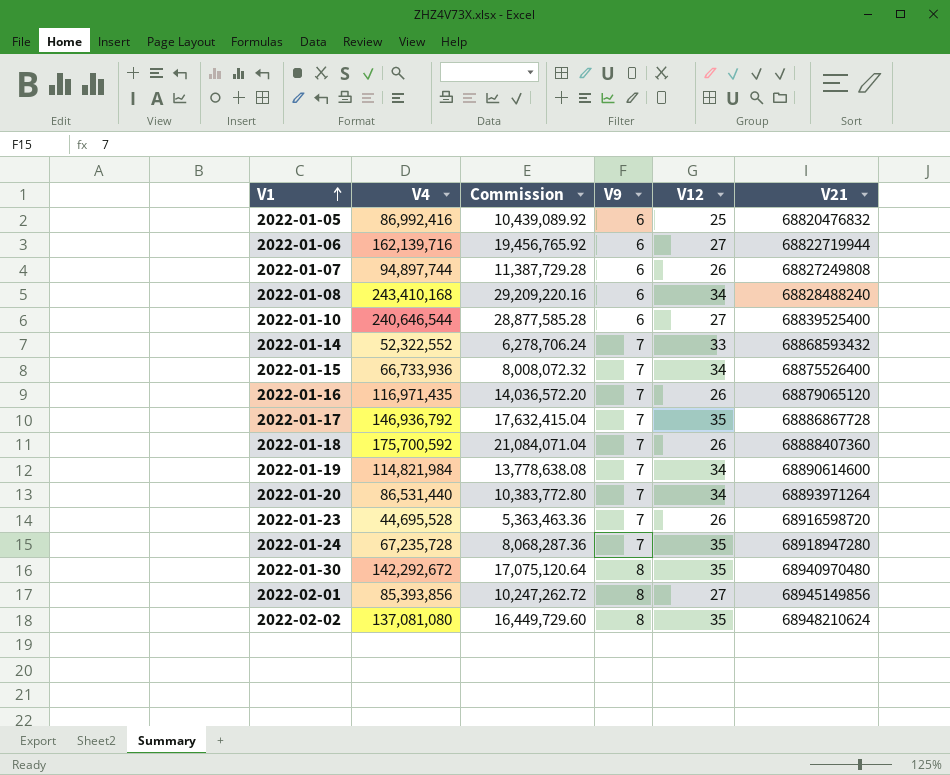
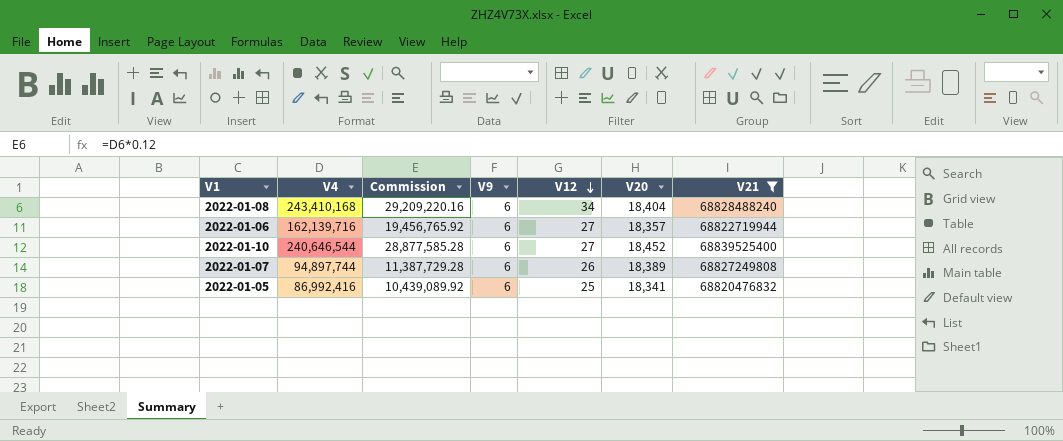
filter: none -> V21 <= 68839525400
row order: V1 ascending -> V12 descending
column V20 | position: none -> 6

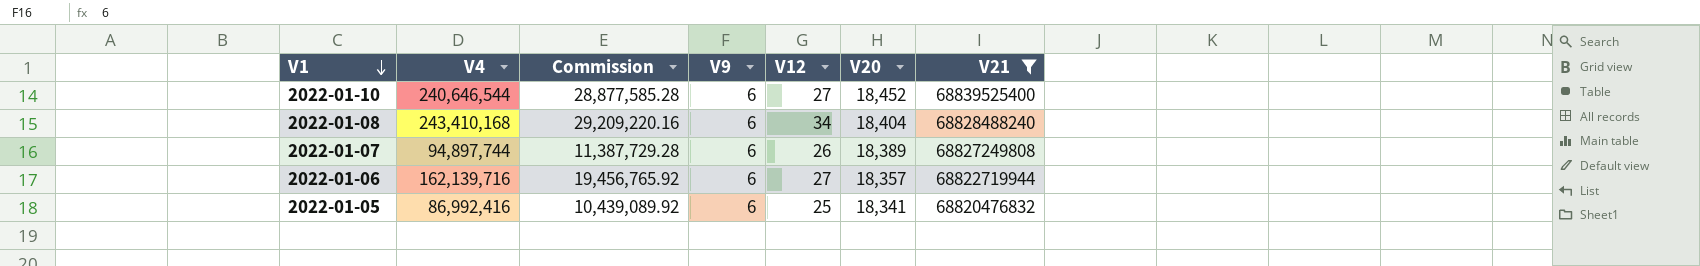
row order: V12 descending -> V1 descending

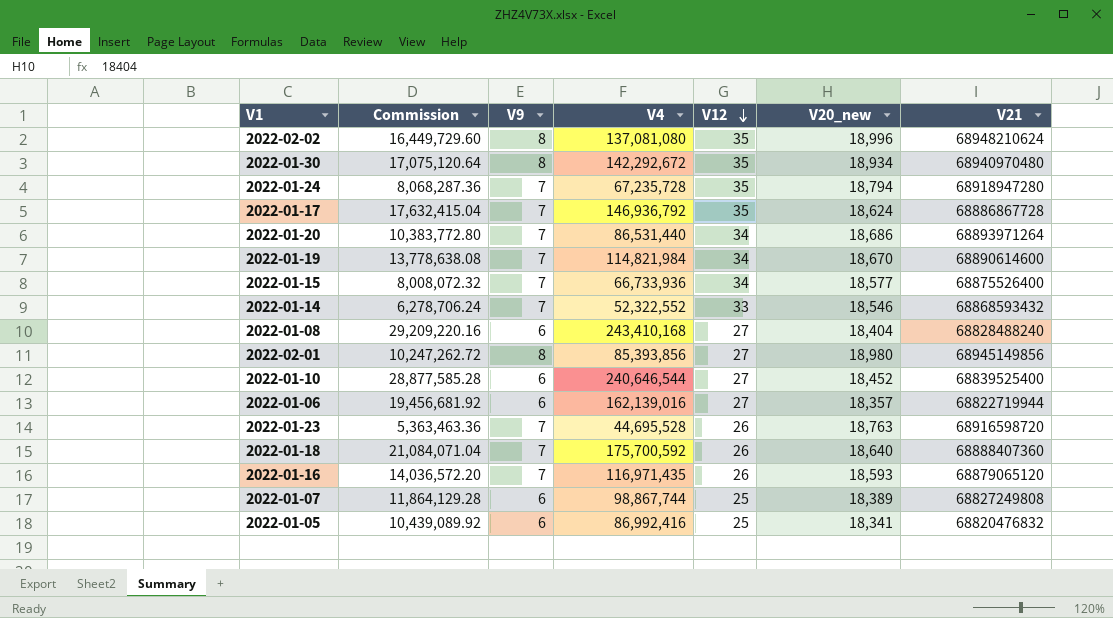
filter: V21 <= 68839525400 -> none
row order: V1 descending -> V12 descending
column V4 | position: 2 -> 4
column name: V20 -> V20_new
2022-01-08 | V12: 34 -> 27
2022-01-06 | Commission: 19,456,765.92 -> 19,456,681.92
2022-01-06 | V4: 162,139,716 -> 162,139,016
2022-01-07 | Commission: 11,387,729.28 -> 11,864,129.28
2022-01-07 | V4: 94,897,744 -> 98,867,744
2022-01-07 | V12: 26 -> 25

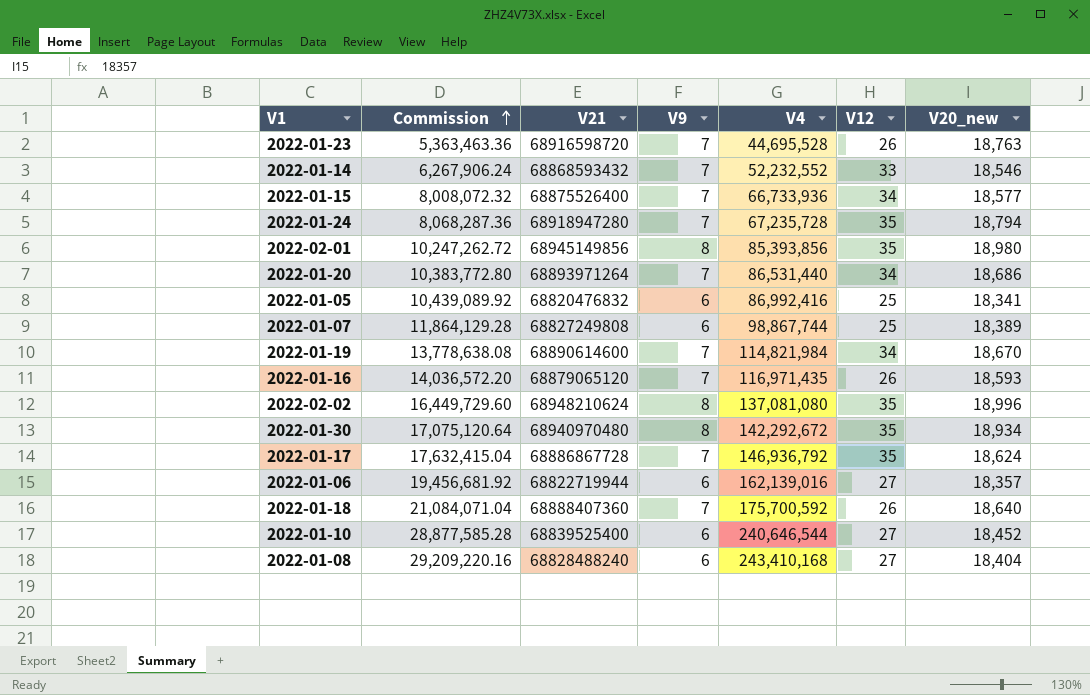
row order: V12 descending -> Commission ascending
column V21 | position: 7 -> 3
2022-01-14 | Commission: 6,278,706.24 -> 6,267,906.24
2022-01-14 | V4: 52,322,552 -> 52,232,552
2022-02-01 | V12: 27 -> 35

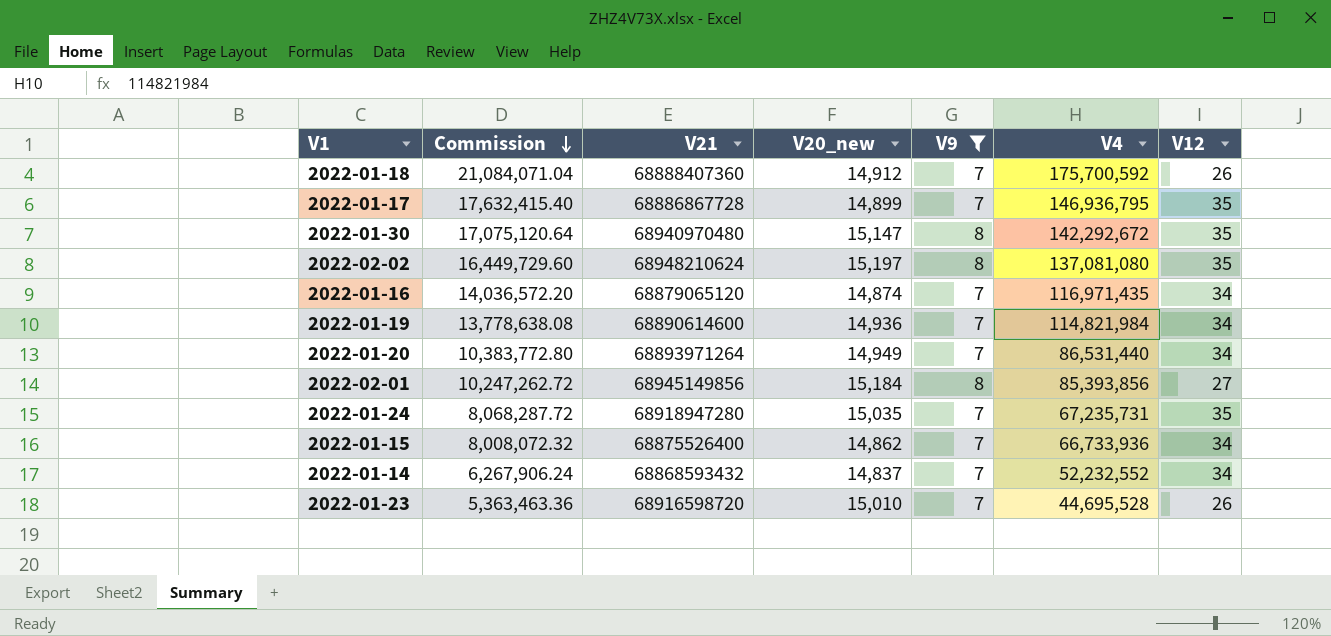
filter: none -> V9 != 6
row order: Commission ascending -> Commission descending
column V20_new | position: 7 -> 4
2022-01-18 | V20_new: 18,640 -> 14,912
2022-01-17 | Commission: 17,632,415.04 -> 17,632,415.40
2022-01-17 | V20_new: 18,624 -> 14,899
2022-01-17 | V4: 146,936,792 -> 146,936,795
2022-01-30 | V20_new: 18,934 -> 15,147
2022-02-02 | V20_new: 18,996 -> 15,197
2022-01-16 | V20_new: 18,593 -> 14,874
2022-01-16 | V12: 26 -> 34
2022-01-19 | V20_new: 18,670 -> 14,936
2022-01-20 | V20_new: 18,686 -> 14,949
2022-02-01 | V20_new: 18,980 -> 15,184
2022-02-01 | V12: 35 -> 27
2022-01-24 | Commission: 8,068,287.36 -> 8,068,287.72
2022-01-24 | V20_new: 18,794 -> 15,035
2022-01-24 | V4: 67,235,728 -> 67,235,731
2022-01-15 | V20_new: 18,577 -> 14,862
2022-01-14 | V20_new: 18,546 -> 14,837
2022-01-14 | V12: 33 -> 34
2022-01-23 | V20_new: 18,763 -> 15,010

